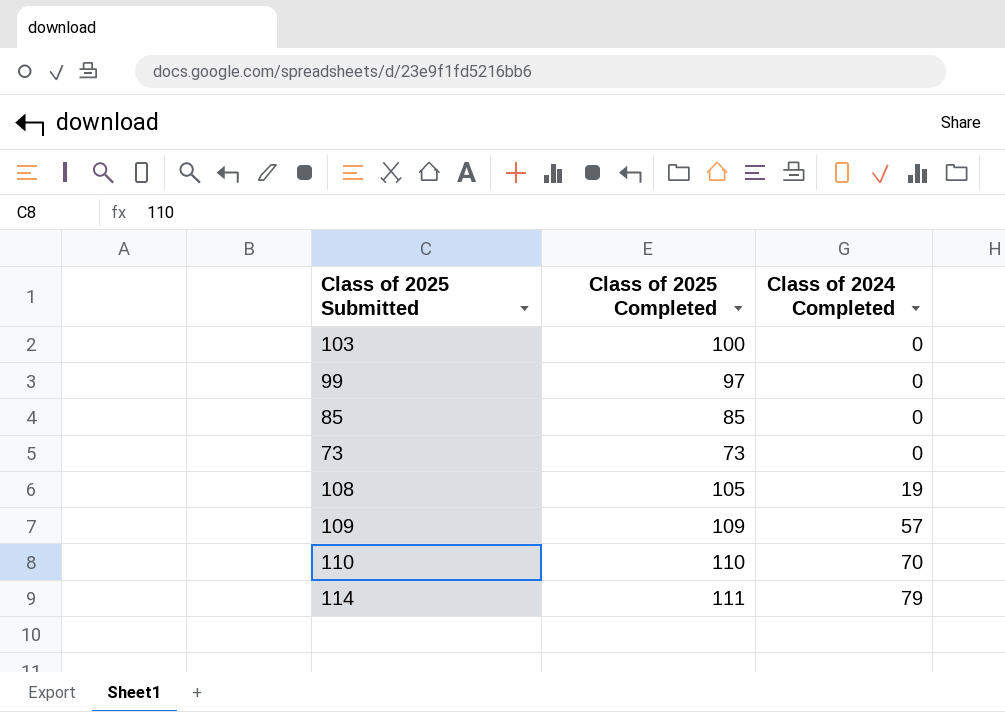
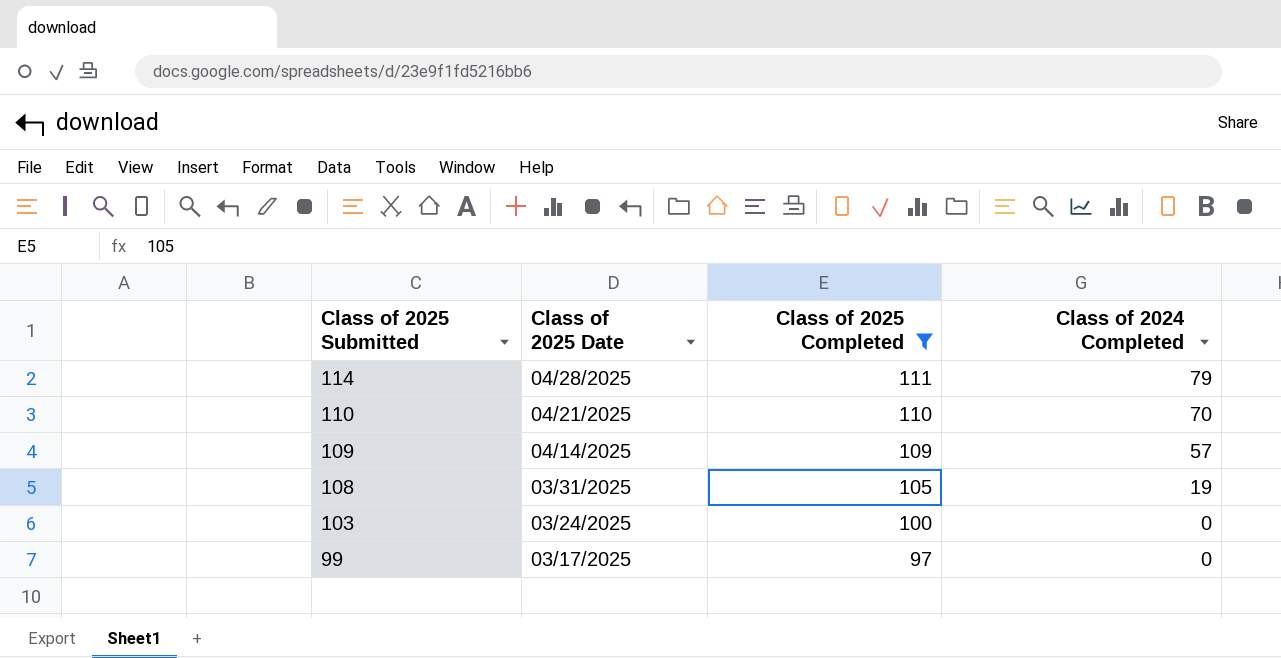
filter: none -> Class of 2025 Completed >= 97
row order: Class of 2024 Completed ascending -> Class of 2025 Submitted descending
column Class of 2025 Date | position: none -> 2

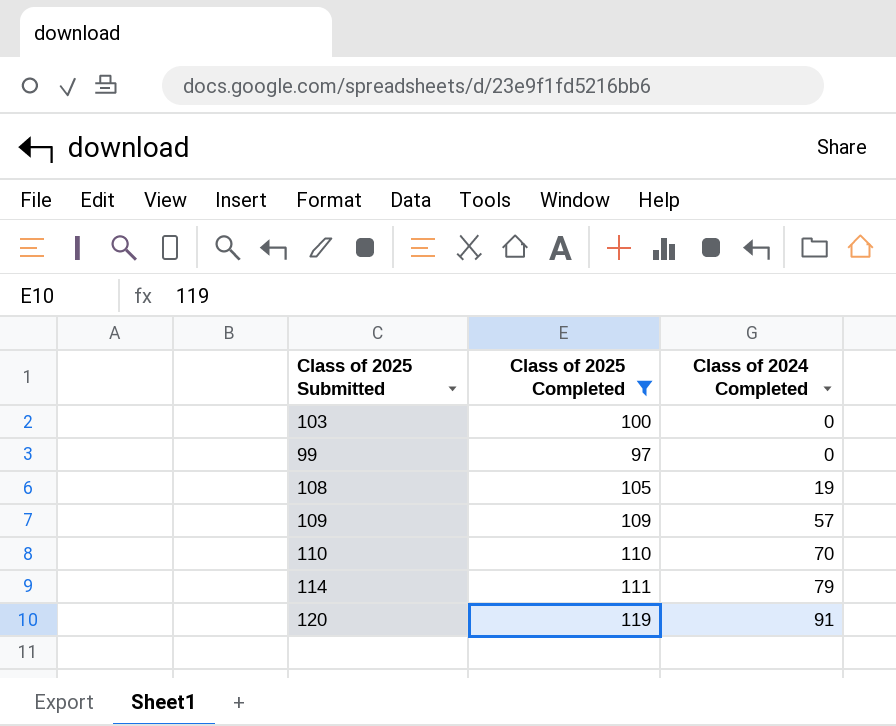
row order: Class of 2025 Submitted descending -> Class of 2024 Completed ascending
column Class of 2025 Date | position: 2 -> none
row 120: none -> 119 | 91

